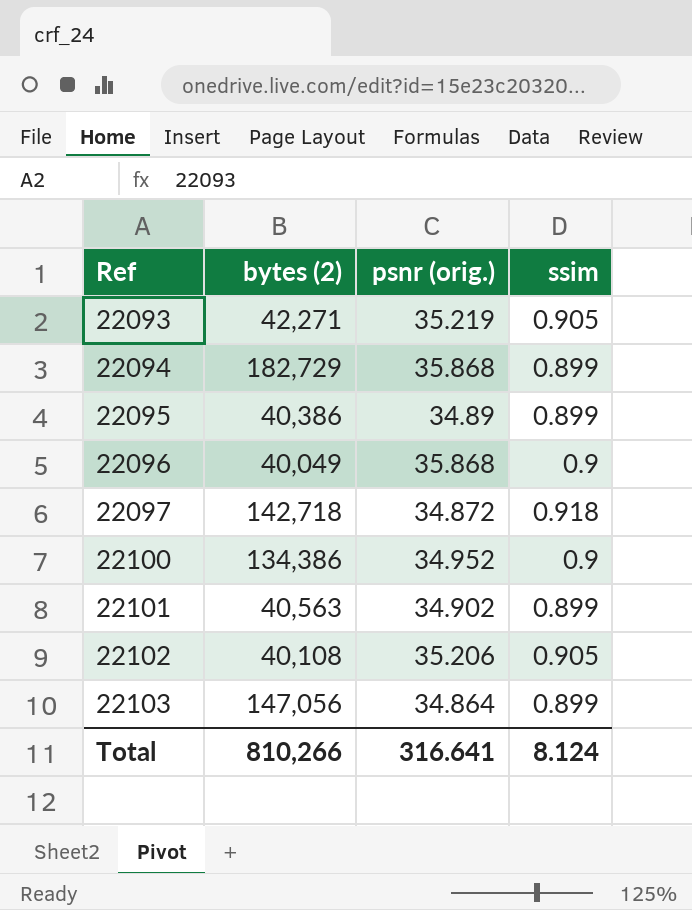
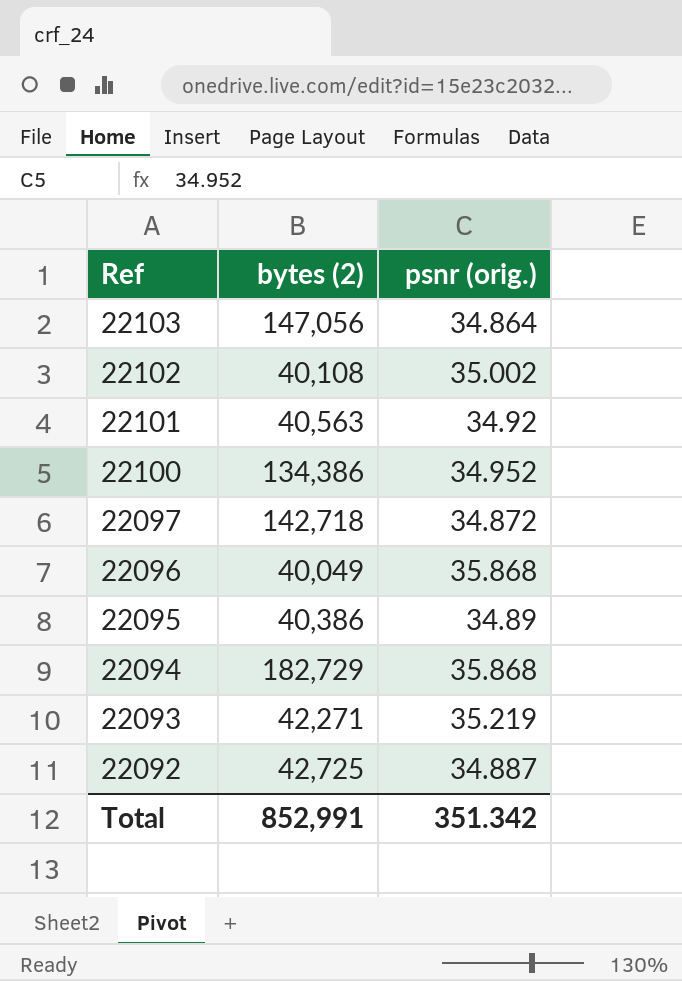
row order: Ref ascending -> Ref descending
column ssim | position: 4 -> none
22102 | psnr (orig.): 35.206 -> 35.002
22101 | psnr (orig.): 34.902 -> 34.92
row 22092: none -> 42,725 | 34.887
Total | bytes (2): 810,266 -> 852,991
Total | psnr (orig.): 316.641 -> 351.342

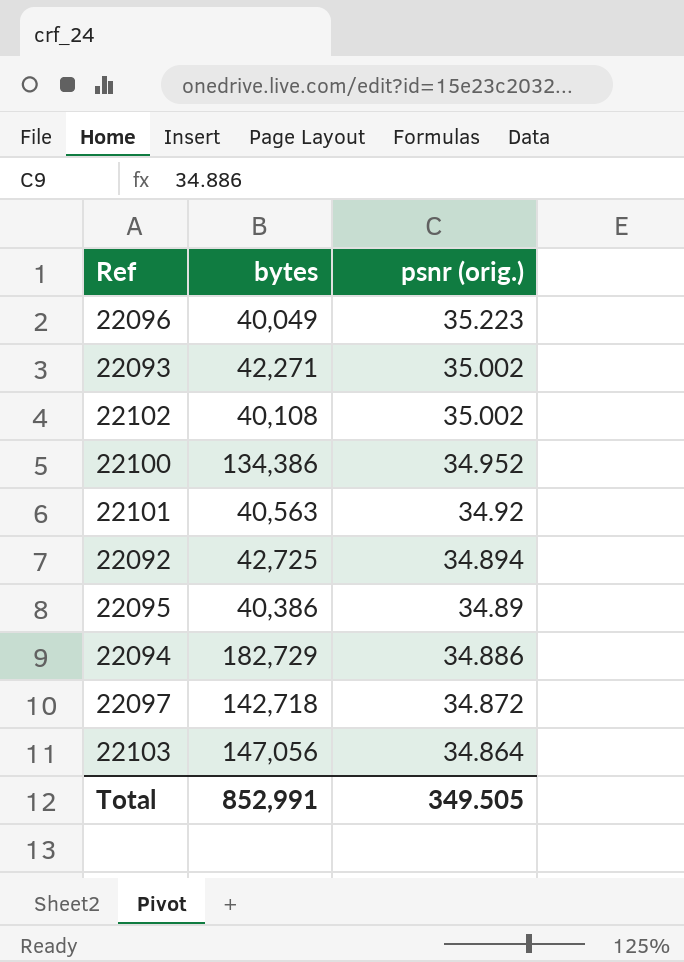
row order: Ref descending -> psnr (orig.) descending
column name: bytes (2) -> bytes
22096 | psnr (orig.): 35.868 -> 35.223
22093 | psnr (orig.): 35.219 -> 35.002
22092 | psnr (orig.): 34.887 -> 34.894
22094 | psnr (orig.): 35.868 -> 34.886
Total | psnr (orig.): 351.342 -> 349.505

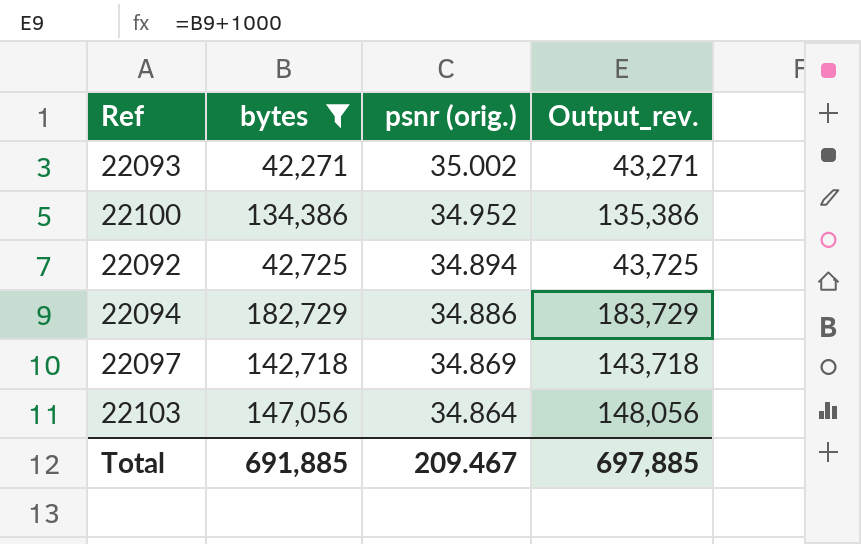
filter: none -> bytes >= 42,271
column Output_rev. | formula: none -> [bytes] + 1000
22097 | psnr (orig.): 34.872 -> 34.869
Total | bytes: 852,991 -> 691,885
Total | psnr (orig.): 349.505 -> 209.467

